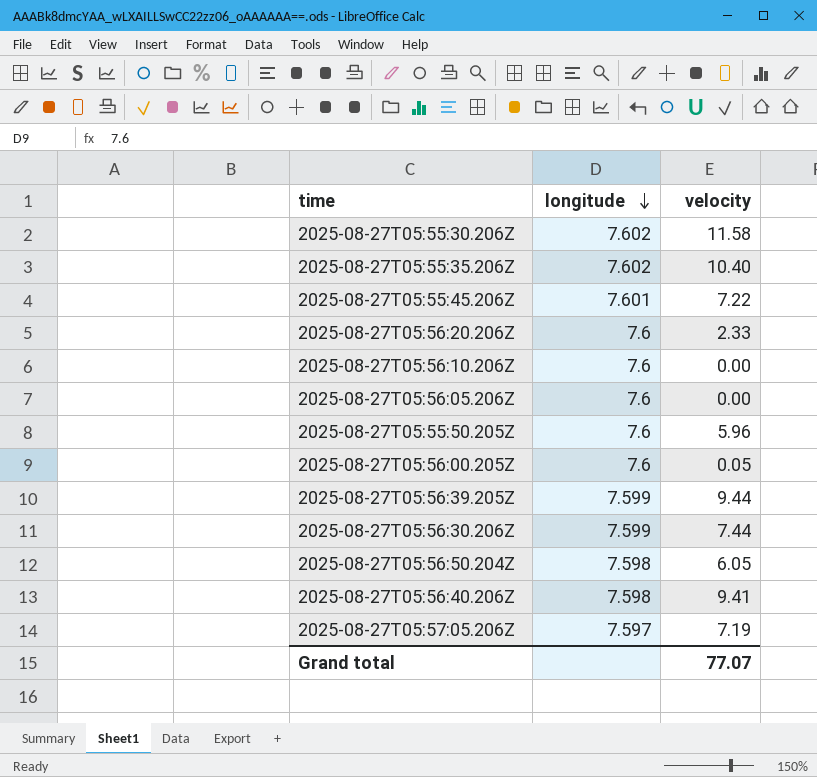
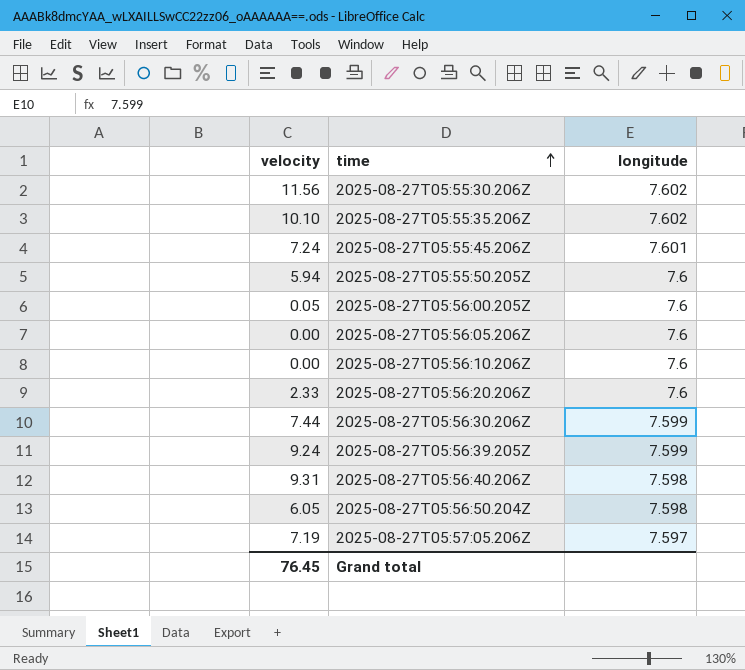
row order: longitude descending -> time ascending
column velocity | position: 3 -> 1
2025-08-27T05:55:30.206Z | velocity: 11.58 -> 11.56
2025-08-27T05:55:35.206Z | velocity: 10.40 -> 10.10
2025-08-27T05:55:45.206Z | velocity: 7.22 -> 7.24
2025-08-27T05:55:50.205Z | velocity: 5.96 -> 5.94
2025-08-27T05:56:39.205Z | velocity: 9.44 -> 9.24
2025-08-27T05:56:40.206Z | velocity: 9.41 -> 9.31
Grand total | velocity: 77.07 -> 76.45

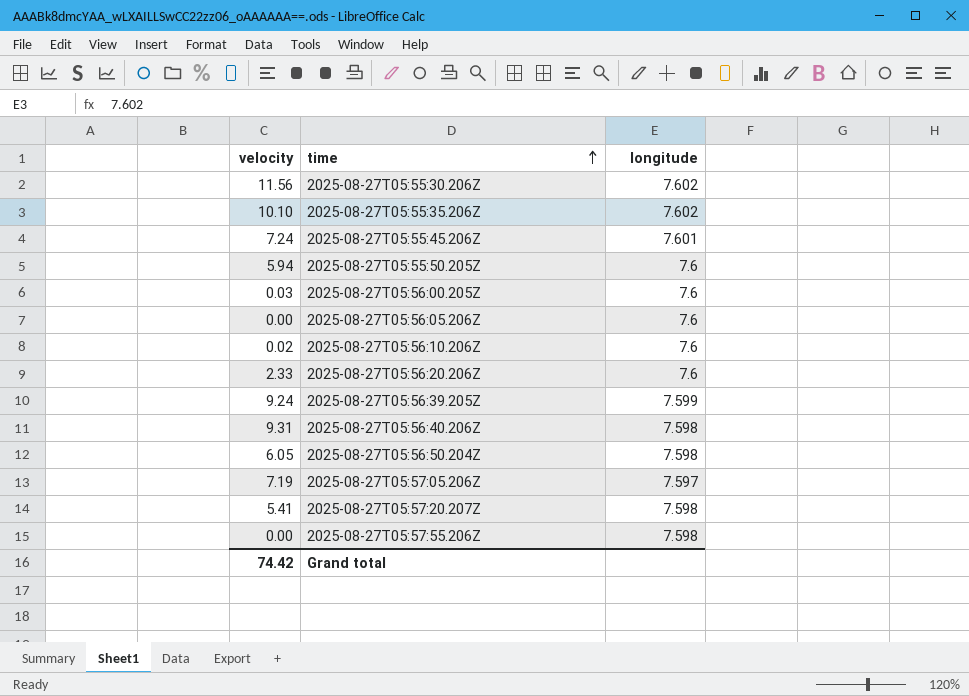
row 2025-08-27T05:56:30.206Z: 7.44 | 7.599 -> none
2025-08-27T05:56:00.205Z | velocity: 0.05 -> 0.03
2025-08-27T05:56:10.206Z | velocity: 0.00 -> 0.02
row 2025-08-27T05:57:20.207Z: none -> 5.41 | 7.598
row 2025-08-27T05:57:55.206Z: none -> 0.00 | 7.598
Grand total | velocity: 76.45 -> 74.42

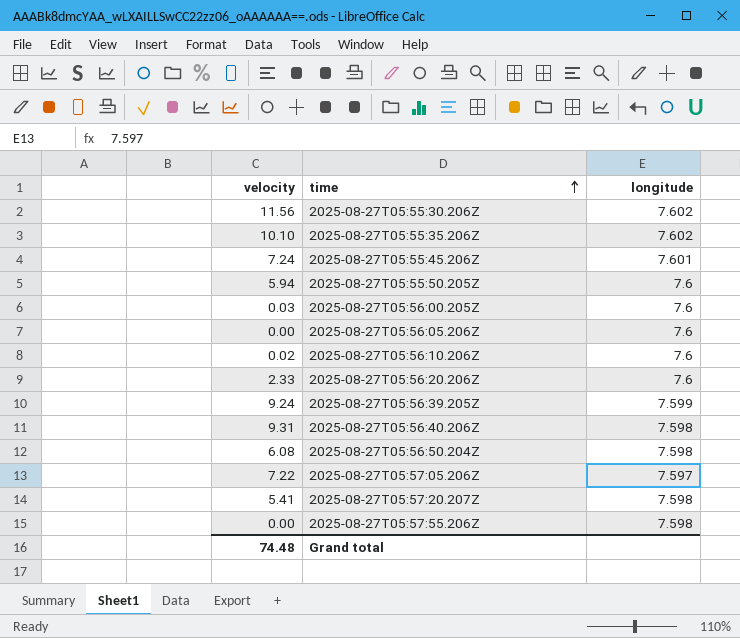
2025-08-27T05:56:50.204Z | velocity: 6.05 -> 6.08
2025-08-27T05:57:05.206Z | velocity: 7.19 -> 7.22
Grand total | velocity: 74.42 -> 74.48

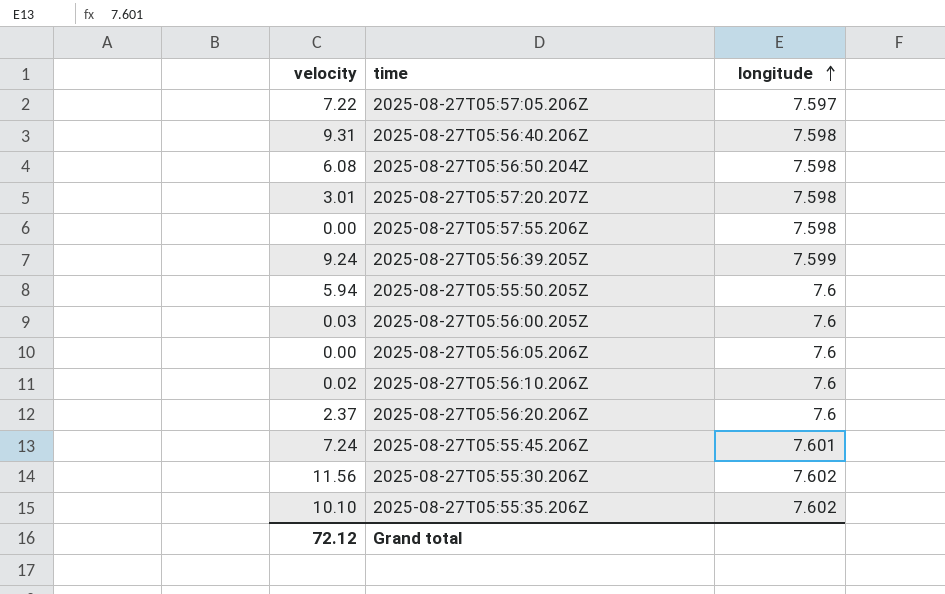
row order: time ascending -> longitude ascending
2025-08-27T05:57:20.207Z | velocity: 5.41 -> 3.01
2025-08-27T05:56:20.206Z | velocity: 2.33 -> 2.37
Grand total | velocity: 74.48 -> 72.12

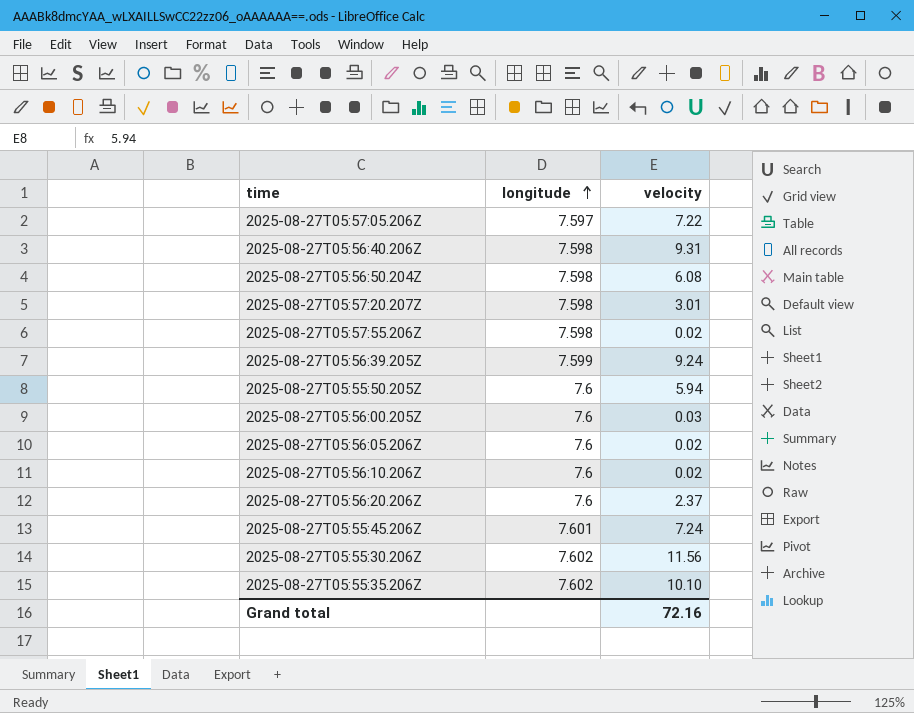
column velocity | position: 1 -> 3
2025-08-27T05:57:55.206Z | velocity: 0.00 -> 0.02
2025-08-27T05:56:05.206Z | velocity: 0.00 -> 0.02
Grand total | velocity: 72.12 -> 72.16

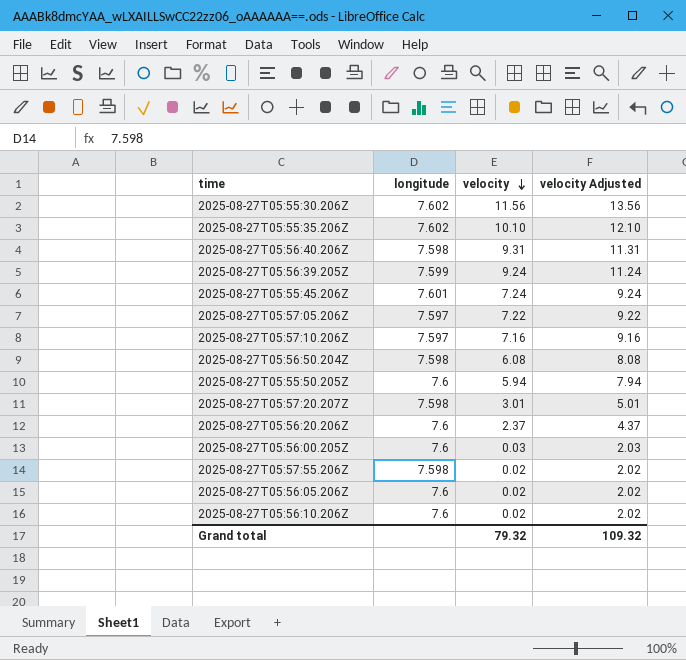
row order: longitude ascending -> velocity descending
column velocity Adjusted | formula: none -> [velocity] + 2
row 2025-08-27T05:57:10.206Z: none -> 7.597 | 7.16 | 9.16
Grand total | velocity: 72.16 -> 79.32

